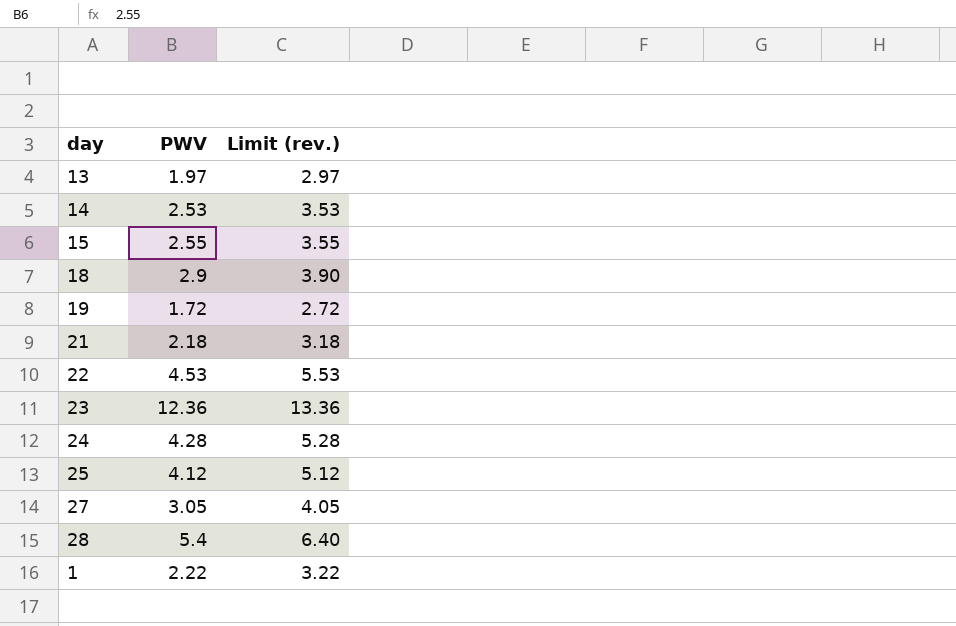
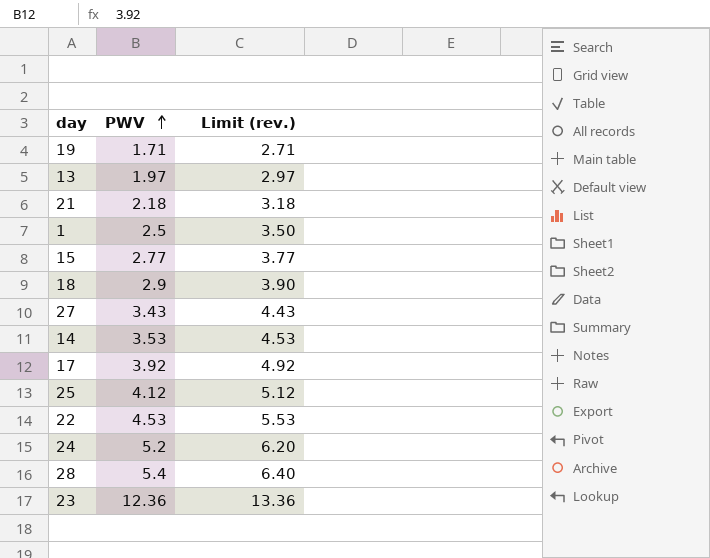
row order: none -> PWV ascending
19 | PWV: 1.72 -> 1.71
19 | Limit (rev.): 2.72 -> 2.71
1 | PWV: 2.22 -> 2.5
1 | Limit (rev.): 3.22 -> 3.50
15 | PWV: 2.55 -> 2.77
15 | Limit (rev.): 3.55 -> 3.77
27 | PWV: 3.05 -> 3.43
27 | Limit (rev.): 4.05 -> 4.43
14 | PWV: 2.53 -> 3.53
14 | Limit (rev.): 3.53 -> 4.53
row 17: none -> 3.92 | 4.92
24 | PWV: 4.28 -> 5.2
24 | Limit (rev.): 5.28 -> 6.20

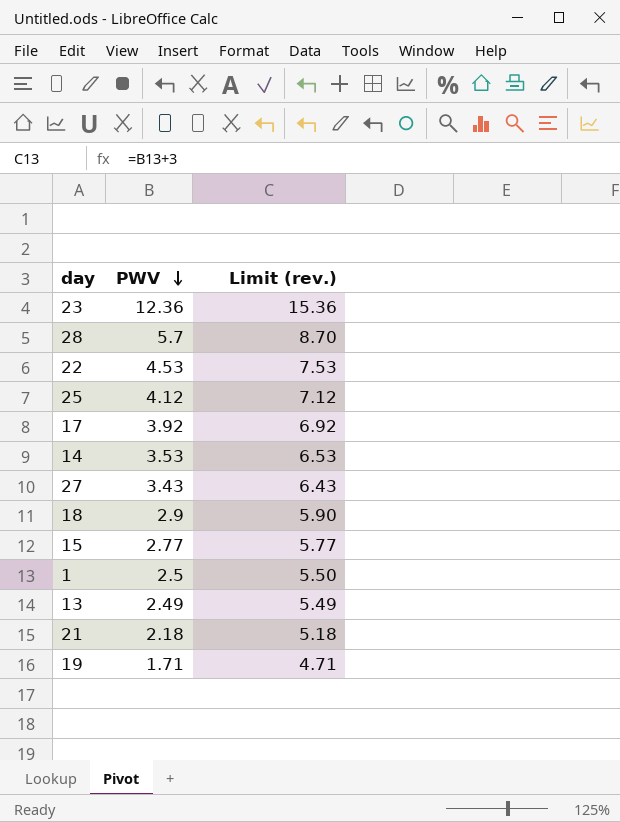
row order: PWV ascending -> PWV descending
column Limit (rev.) | formula: [PWV] + 1 -> [PWV] + 3
row 24: 5.2 | 6.20 -> none
28 | PWV: 5.4 -> 5.7
13 | PWV: 1.97 -> 2.49

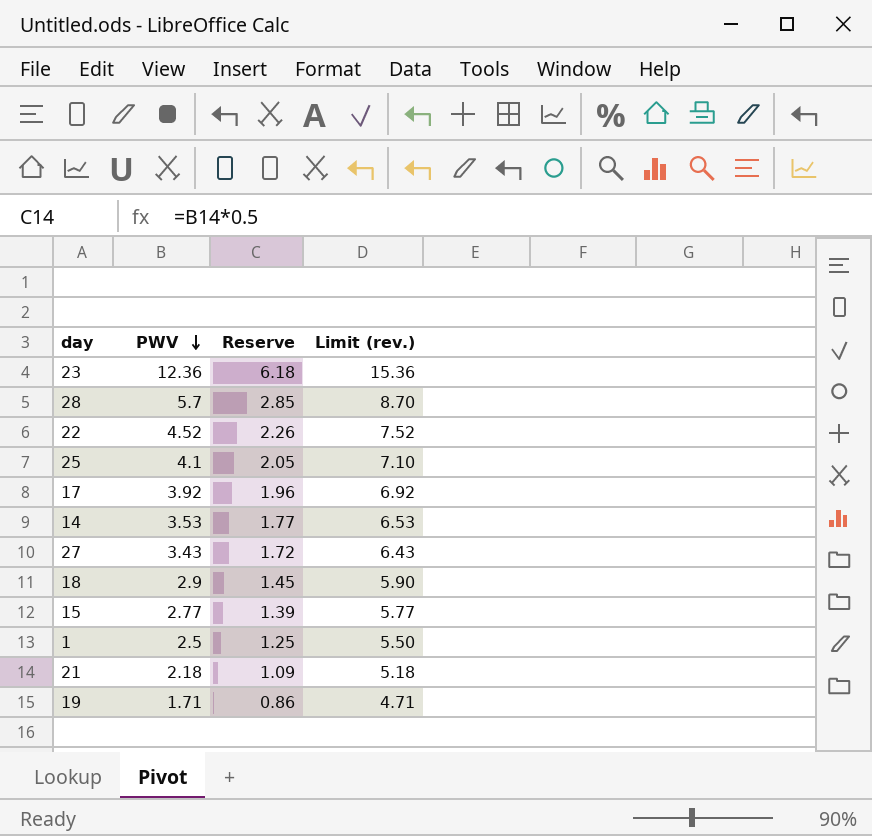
column Reserve | formula: none -> [PWV] * 0.5
row 13: 2.49 | 5.49 -> none
22 | PWV: 4.53 -> 4.52
22 | Limit (rev.): 7.53 -> 7.52
25 | PWV: 4.12 -> 4.1
25 | Limit (rev.): 7.12 -> 7.10

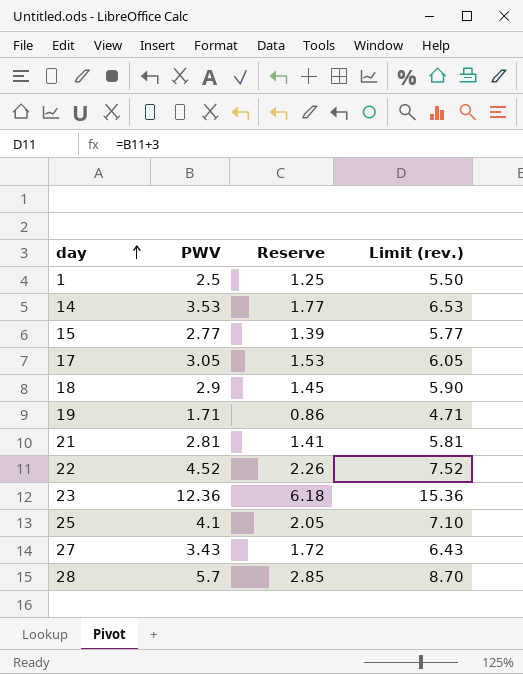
row order: PWV descending -> day ascending
17 | PWV: 3.92 -> 3.05
17 | Reserve: 1.96 -> 1.53
17 | Limit (rev.): 6.92 -> 6.05
21 | PWV: 2.18 -> 2.81
21 | Reserve: 1.09 -> 1.41
21 | Limit (rev.): 5.18 -> 5.81

